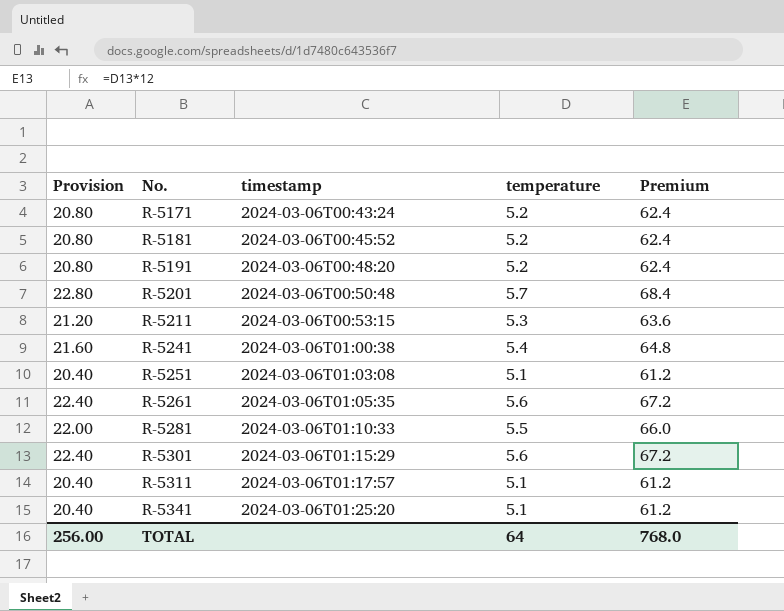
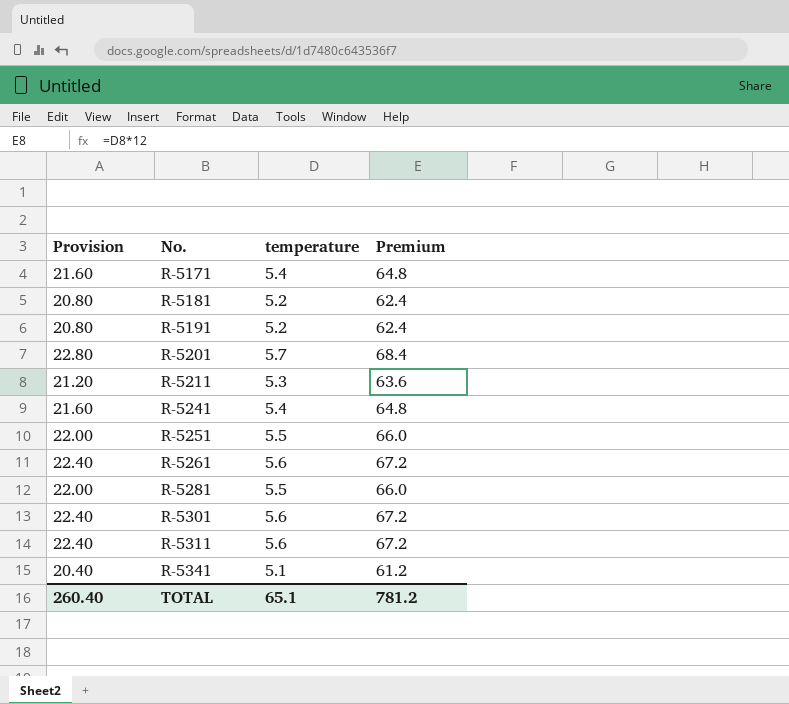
column timestamp | position: 3 -> none
R-5171 | Provision: 20.80 -> 21.60
R-5171 | temperature: 5.2 -> 5.4
R-5171 | Premium: 62.4 -> 64.8
R-5251 | Provision: 20.40 -> 22.00
R-5251 | temperature: 5.1 -> 5.5
R-5251 | Premium: 61.2 -> 66.0
R-5311 | Provision: 20.40 -> 22.40
R-5311 | temperature: 5.1 -> 5.6
R-5311 | Premium: 61.2 -> 67.2
TOTAL | Provision: 256.00 -> 260.40
TOTAL | temperature: 64 -> 65.1
TOTAL | Premium: 768.0 -> 781.2

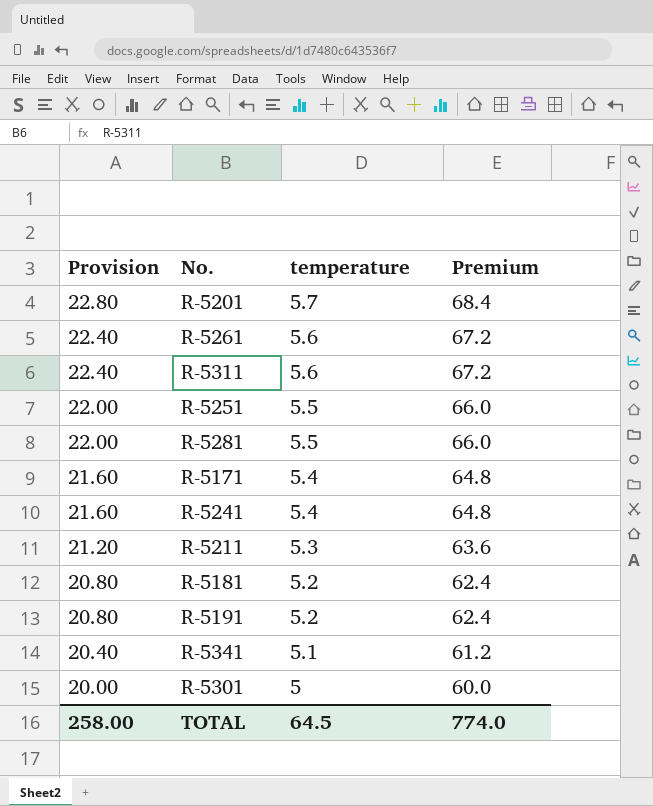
row order: No. ascending -> Provision descending
R-5301 | Provision: 22.40 -> 20.00
R-5301 | temperature: 5.6 -> 5
R-5301 | Premium: 67.2 -> 60.0
TOTAL | Provision: 260.40 -> 258.00
TOTAL | temperature: 65.1 -> 64.5
TOTAL | Premium: 781.2 -> 774.0

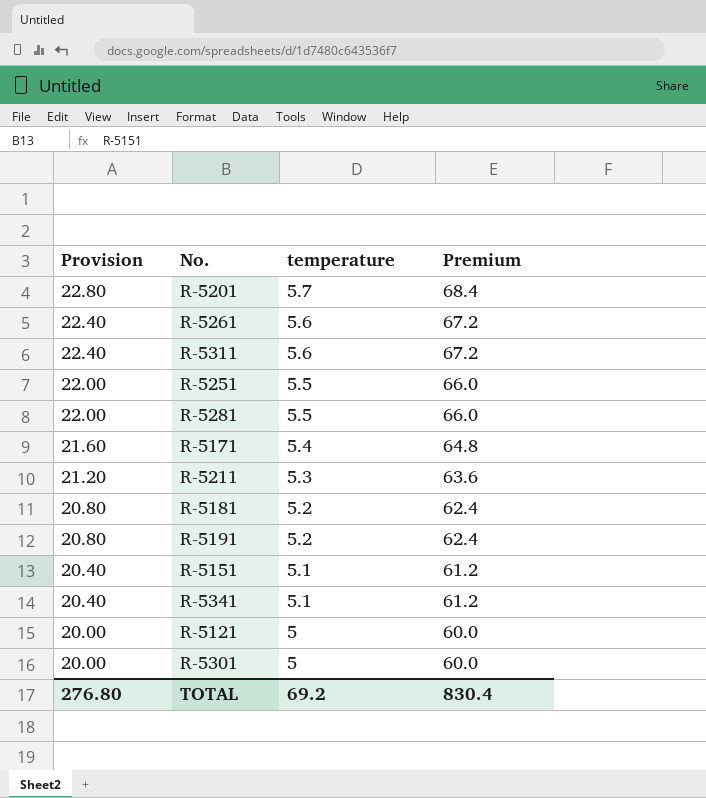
row R-5241: 21.60 | 5.4 | 64.8 -> none
row R-5151: none -> 20.40 | 5.1 | 61.2
row R-5121: none -> 20.00 | 5 | 60.0
TOTAL | Provision: 258.00 -> 276.80
TOTAL | temperature: 64.5 -> 69.2
TOTAL | Premium: 774.0 -> 830.4

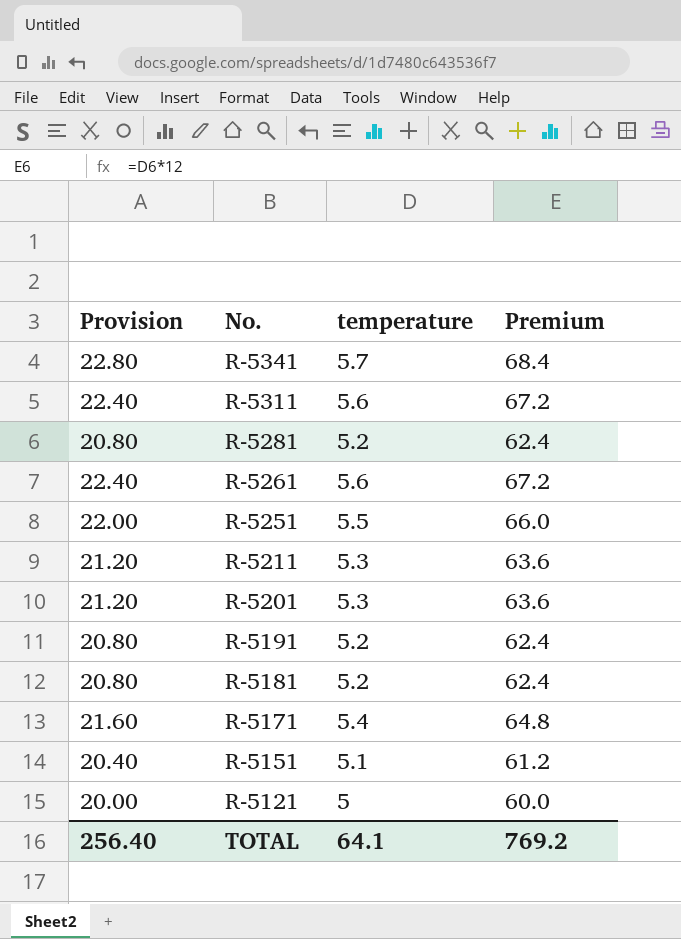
row order: Provision descending -> No. descending
row R-5301: 20.00 | 5 | 60.0 -> none
R-5341 | Provision: 20.40 -> 22.80
R-5341 | temperature: 5.1 -> 5.7
R-5341 | Premium: 61.2 -> 68.4
R-5281 | Provision: 22.00 -> 20.80
R-5281 | temperature: 5.5 -> 5.2
R-5281 | Premium: 66.0 -> 62.4
R-5201 | Provision: 22.80 -> 21.20
R-5201 | temperature: 5.7 -> 5.3
R-5201 | Premium: 68.4 -> 63.6
TOTAL | Provision: 276.80 -> 256.40
TOTAL | temperature: 69.2 -> 64.1
TOTAL | Premium: 830.4 -> 769.2

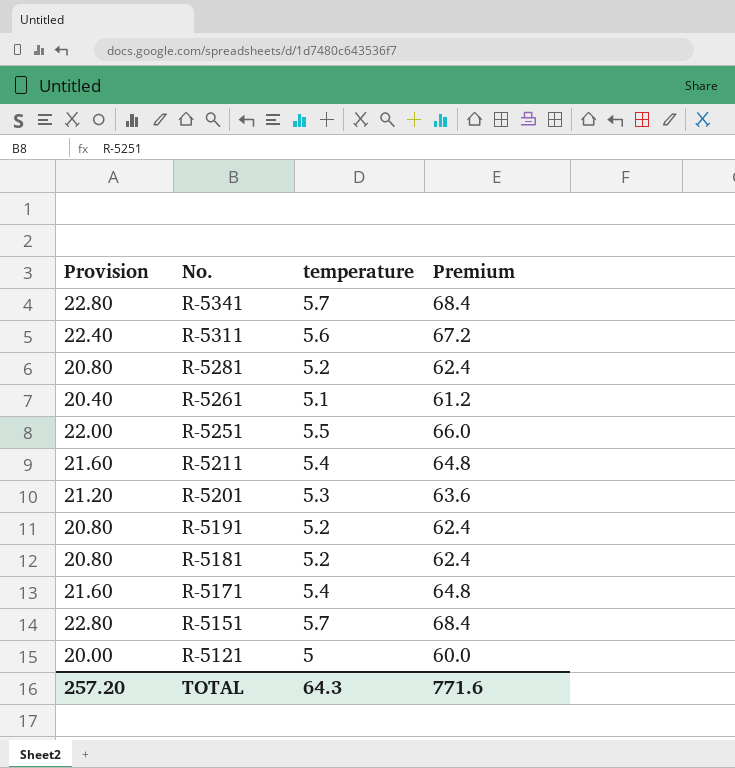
R-5261 | Provision: 22.40 -> 20.40
R-5261 | temperature: 5.6 -> 5.1
R-5261 | Premium: 67.2 -> 61.2
R-5211 | Provision: 21.20 -> 21.60
R-5211 | temperature: 5.3 -> 5.4
R-5211 | Premium: 63.6 -> 64.8
R-5151 | Provision: 20.40 -> 22.80
R-5151 | temperature: 5.1 -> 5.7
R-5151 | Premium: 61.2 -> 68.4
TOTAL | Provision: 256.40 -> 257.20
TOTAL | temperature: 64.1 -> 64.3
TOTAL | Premium: 769.2 -> 771.6

